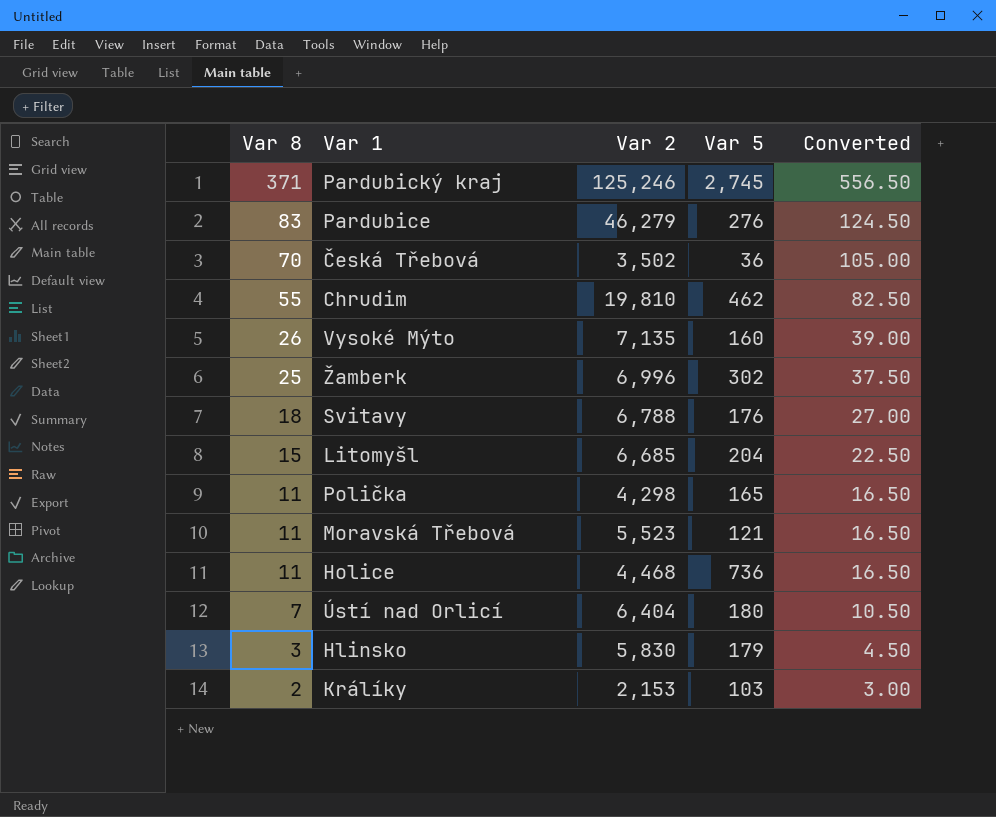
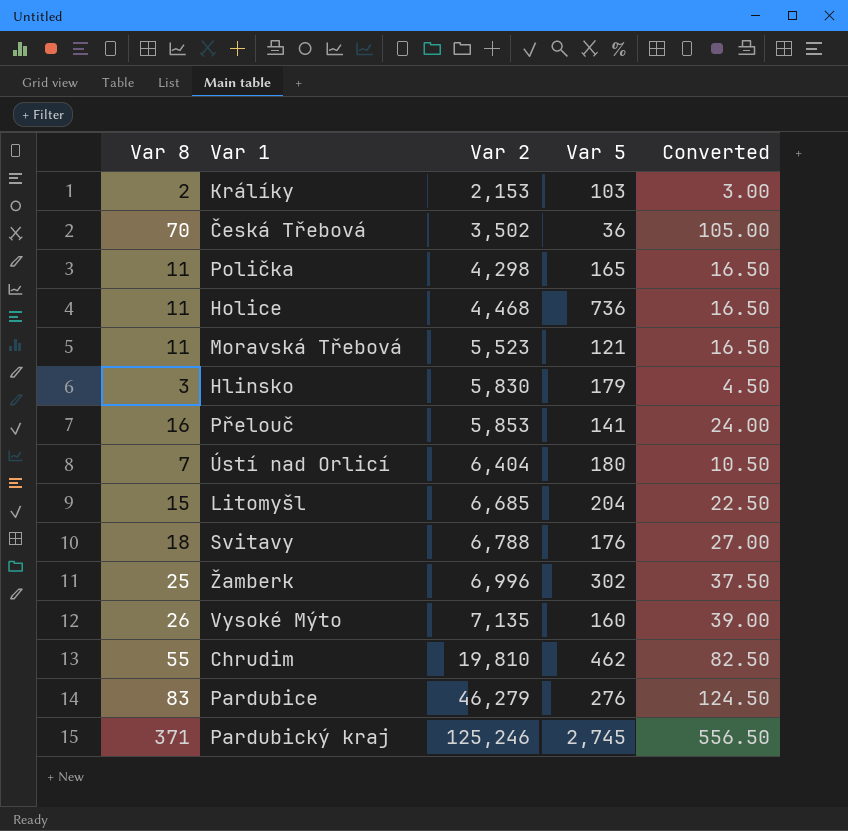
row order: Var 8 descending -> Var 2 ascending
row Přelouč: none -> 16 | 5,853 | 141 | 24.00

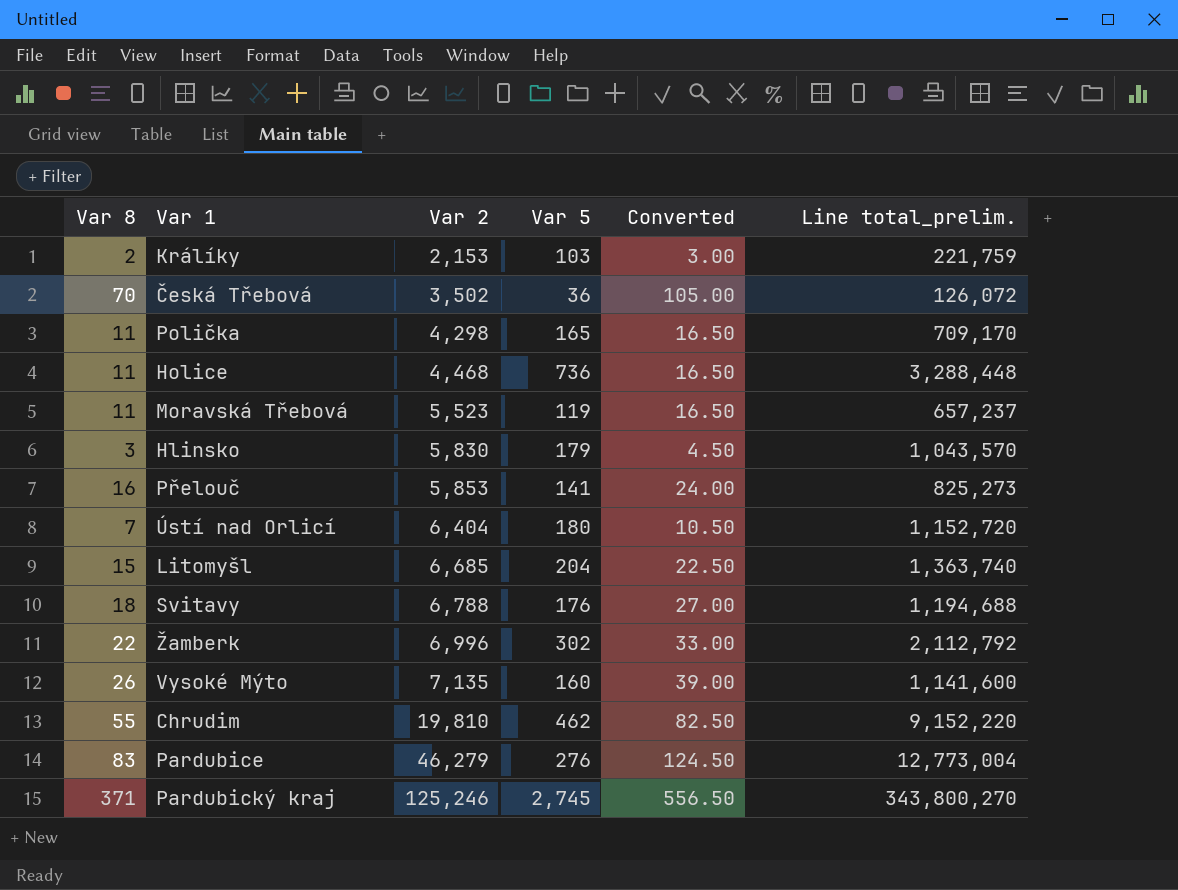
column Line total_prelim. | formula: none -> [Var 2] * [Var 5]
Moravská Třebová | Var 5: 121 -> 119
Žamberk | Var 8: 25 -> 22
Žamberk | Converted: 37.50 -> 33.00

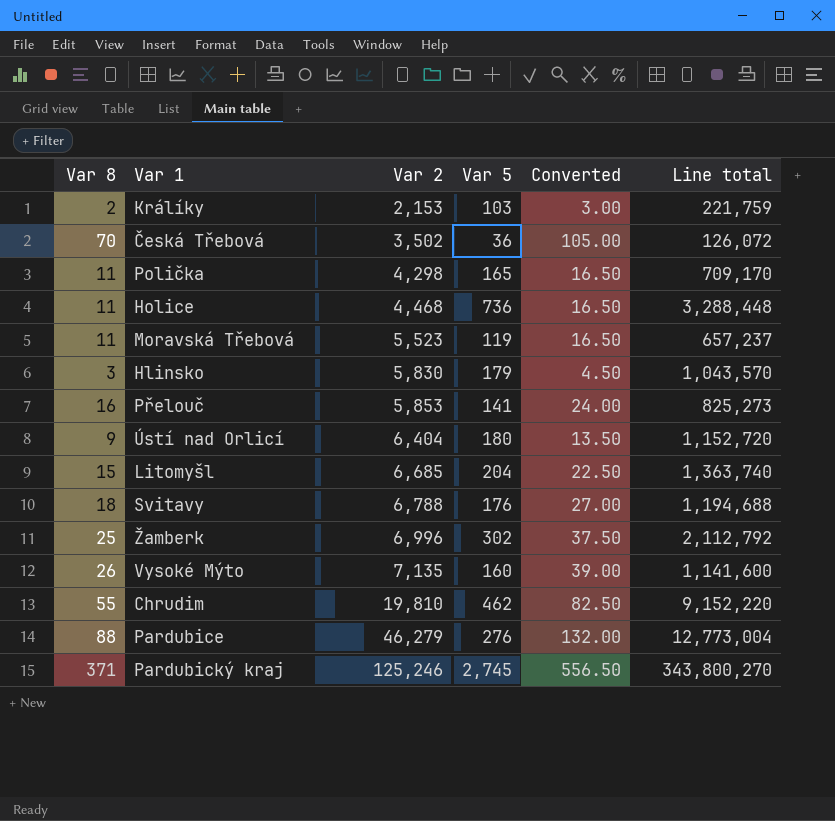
column name: Line total_prelim. -> Line total
Ústí nad Orlicí | Var 8: 7 -> 9
Ústí nad Orlicí | Converted: 10.50 -> 13.50
Žamberk | Var 8: 22 -> 25
Žamberk | Converted: 33.00 -> 37.50
Pardubice | Var 8: 83 -> 88
Pardubice | Converted: 124.50 -> 132.00

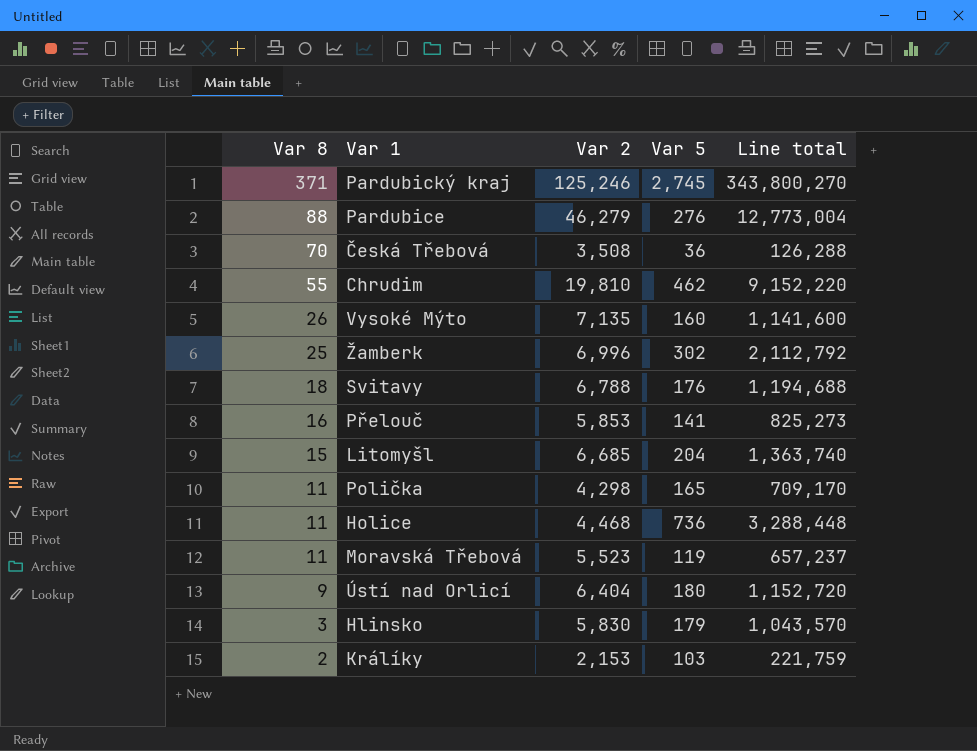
row order: Var 2 ascending -> Var 8 descending
column Converted | formula: [Var 8] * 1.5 -> none
Česká Třebová | Var 2: 3,502 -> 3,508
Česká Třebová | Line total: 126,072 -> 126,288

